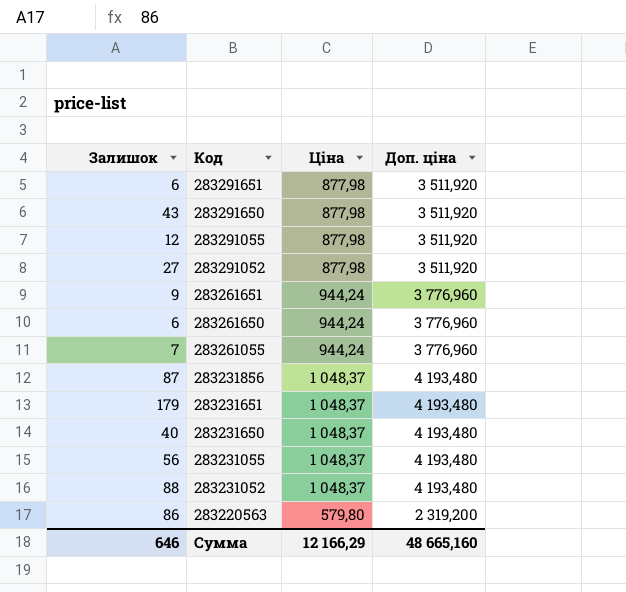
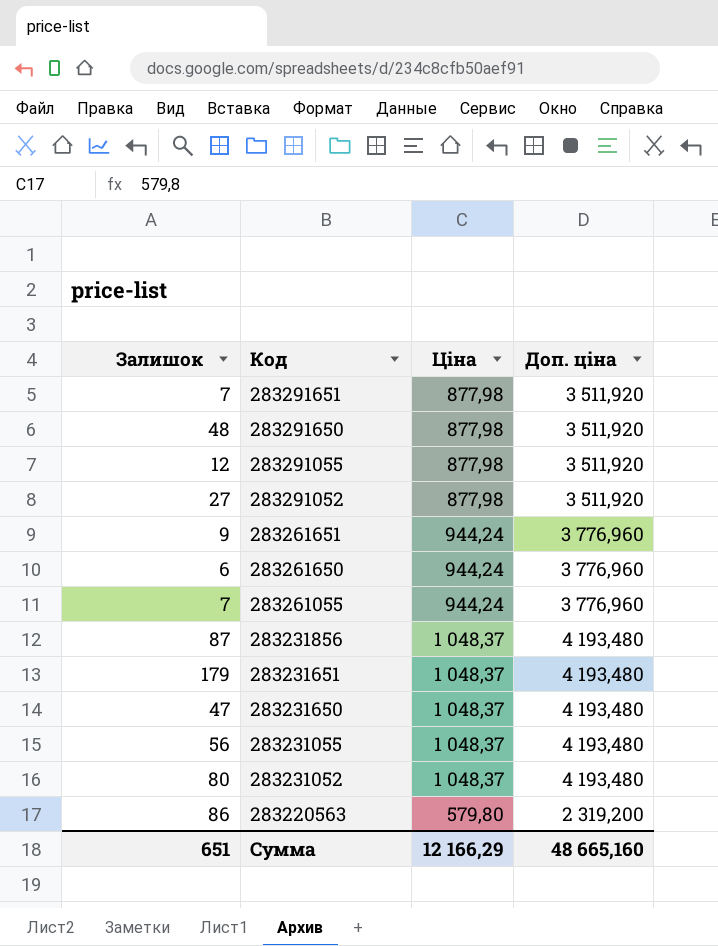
283291651 | Залишок: 6 -> 7
283291650 | Залишок: 43 -> 48
283231650 | Залишок: 40 -> 47
283231052 | Залишок: 88 -> 80
Сумма | Залишок: 646 -> 651

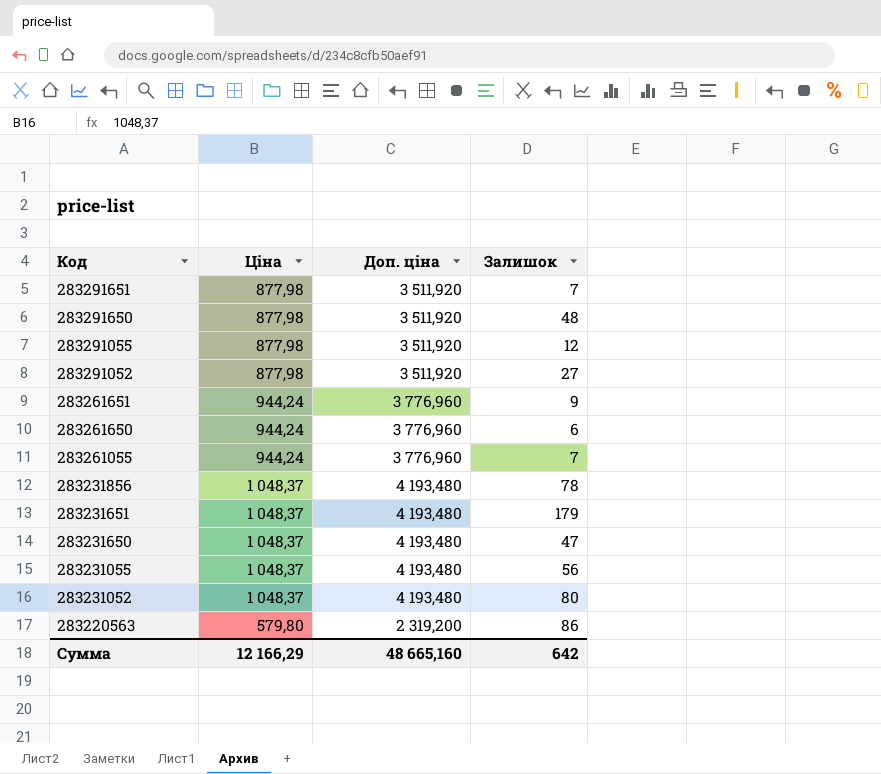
column Залишок | position: 1 -> 4
283231856 | Залишок: 87 -> 78
Сумма | Залишок: 651 -> 642

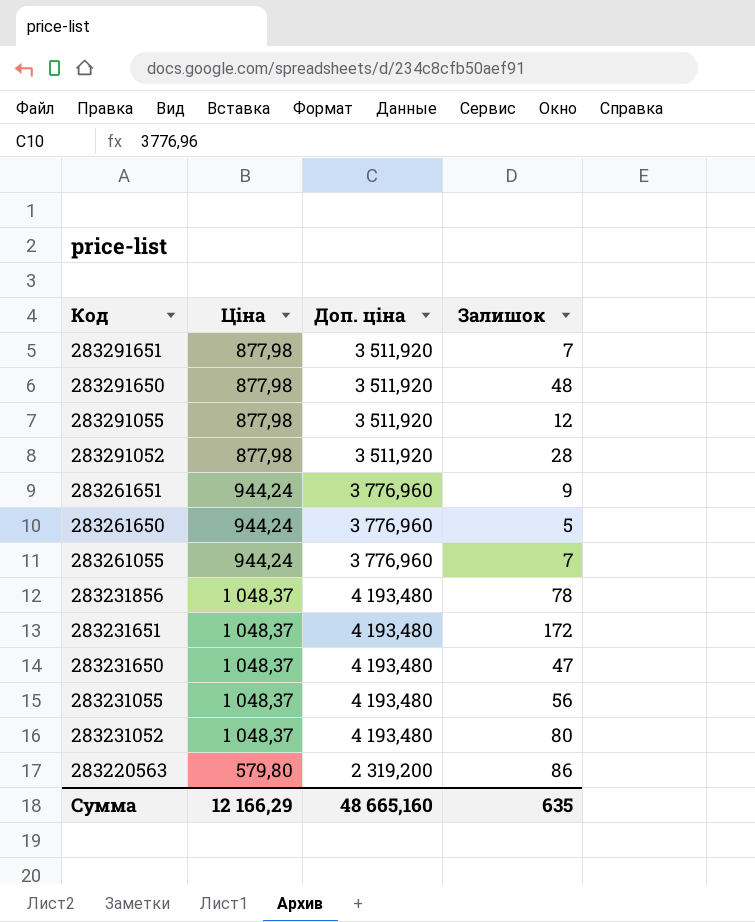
283291052 | Залишок: 27 -> 28
283261650 | Залишок: 6 -> 5
283231651 | Залишок: 179 -> 172
Сумма | Залишок: 642 -> 635

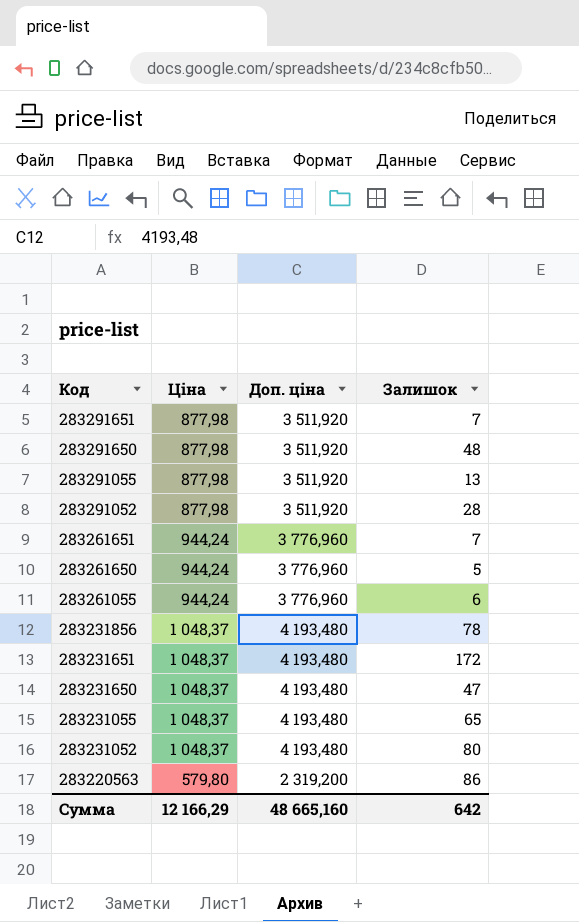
283291055 | Залишок: 12 -> 13
283261651 | Залишок: 9 -> 7
283261055 | Залишок: 7 -> 6
283231055 | Залишок: 56 -> 65
Сумма | Залишок: 635 -> 642

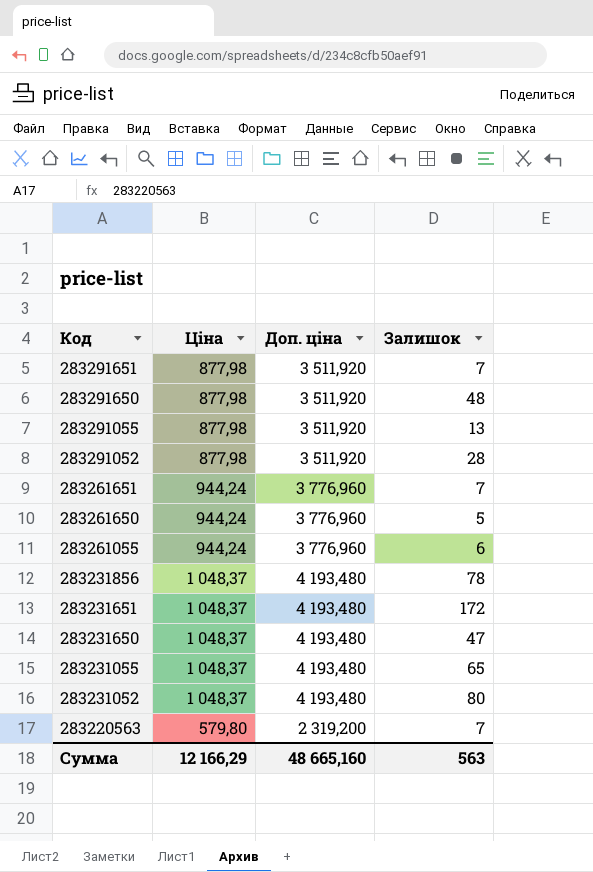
283220563 | Залишок: 86 -> 7
Сумма | Залишок: 642 -> 563

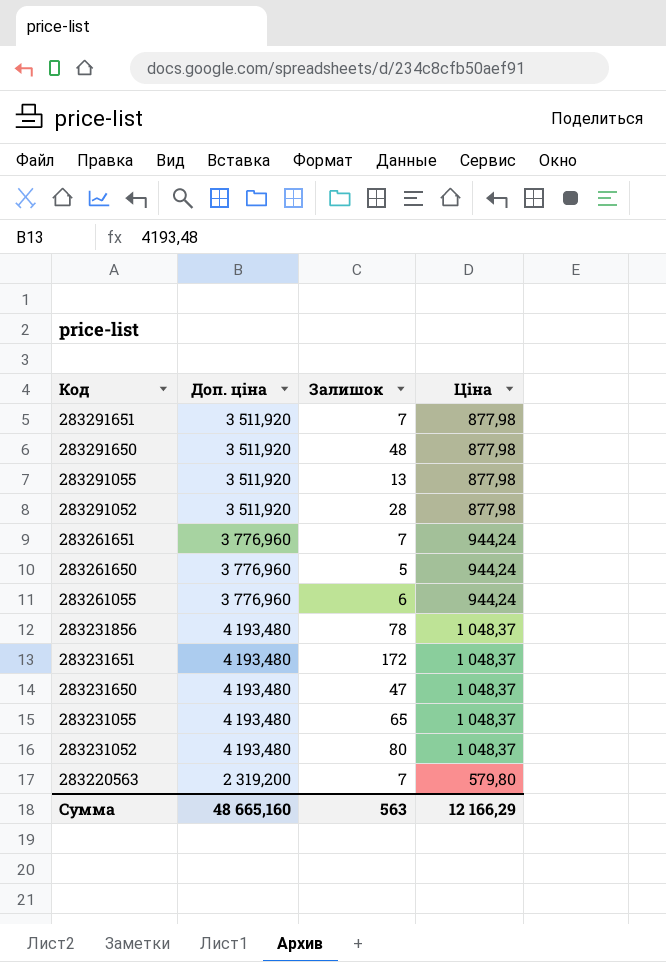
column Ціна | position: 2 -> 4

